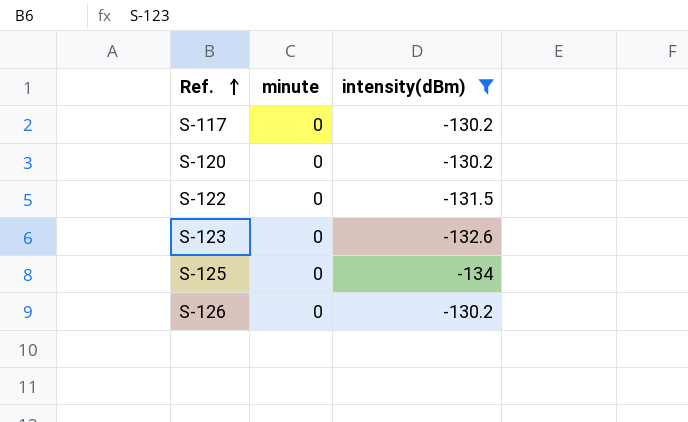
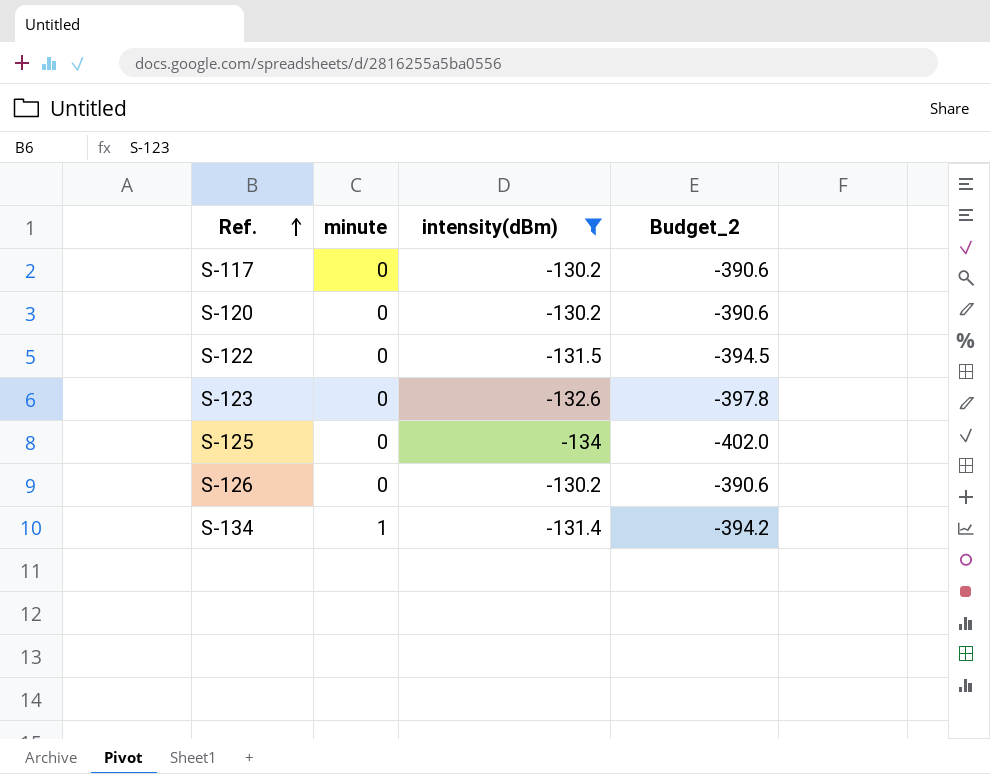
column Budget_2 | formula: none -> [intensity(dBm)] * 3
row S-134: none -> 1 | -131.4 | -394.2

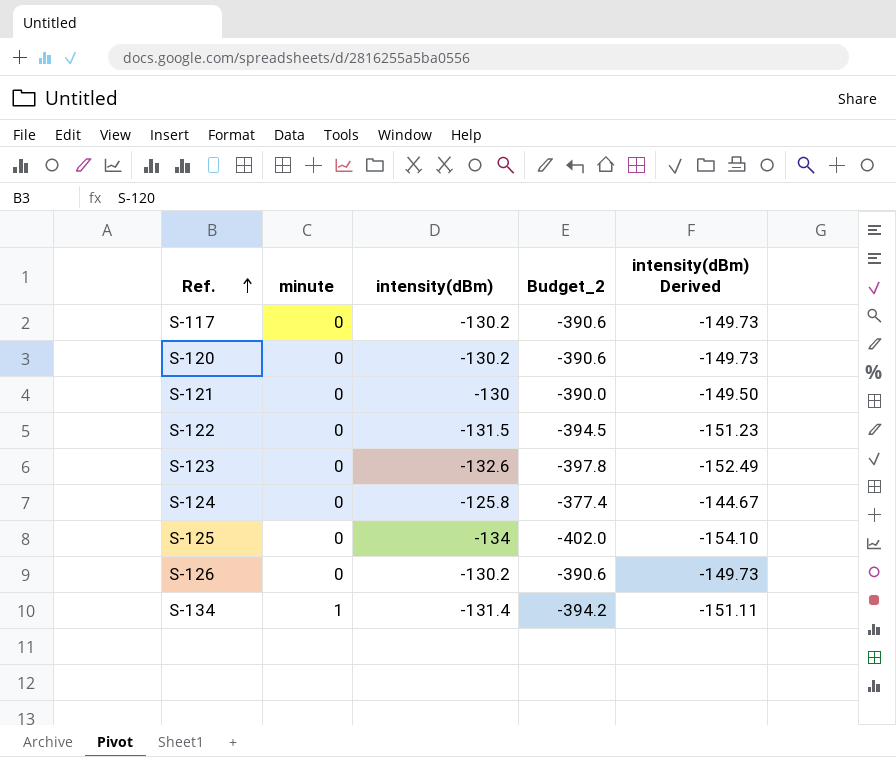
filter: intensity(dBm) <= -130.2 -> none
column intensity(dBm) Derived | formula: none -> [intensity(dBm)] * 1.15

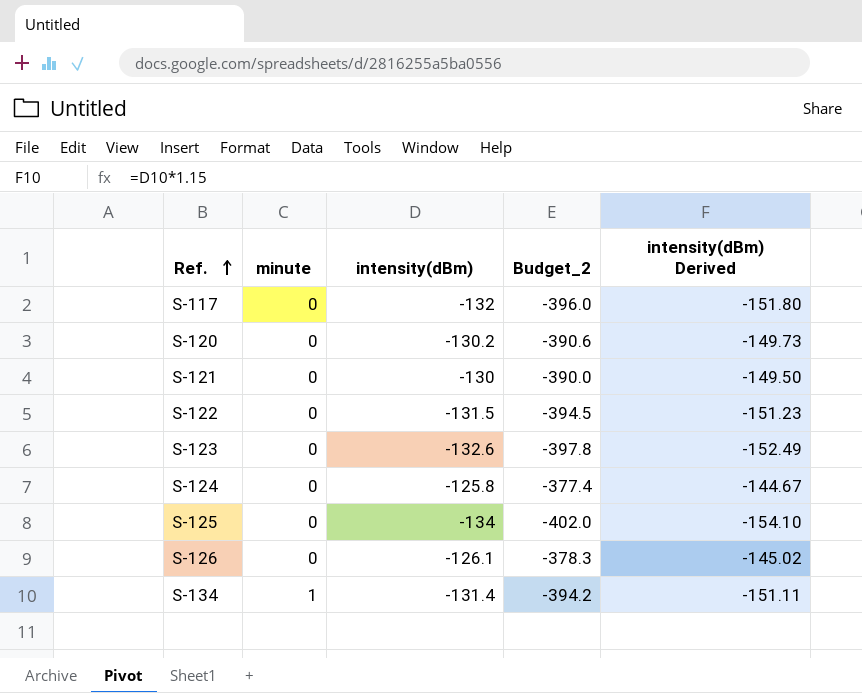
S-117 | intensity(dBm): -130.2 -> -132
S-117 | Budget_2: -390.6 -> -396.0
S-117 | intensity(dBm) Derived: -149.73 -> -151.80
S-126 | intensity(dBm): -130.2 -> -126.1
S-126 | Budget_2: -390.6 -> -378.3
S-126 | intensity(dBm) Derived: -149.73 -> -145.02

